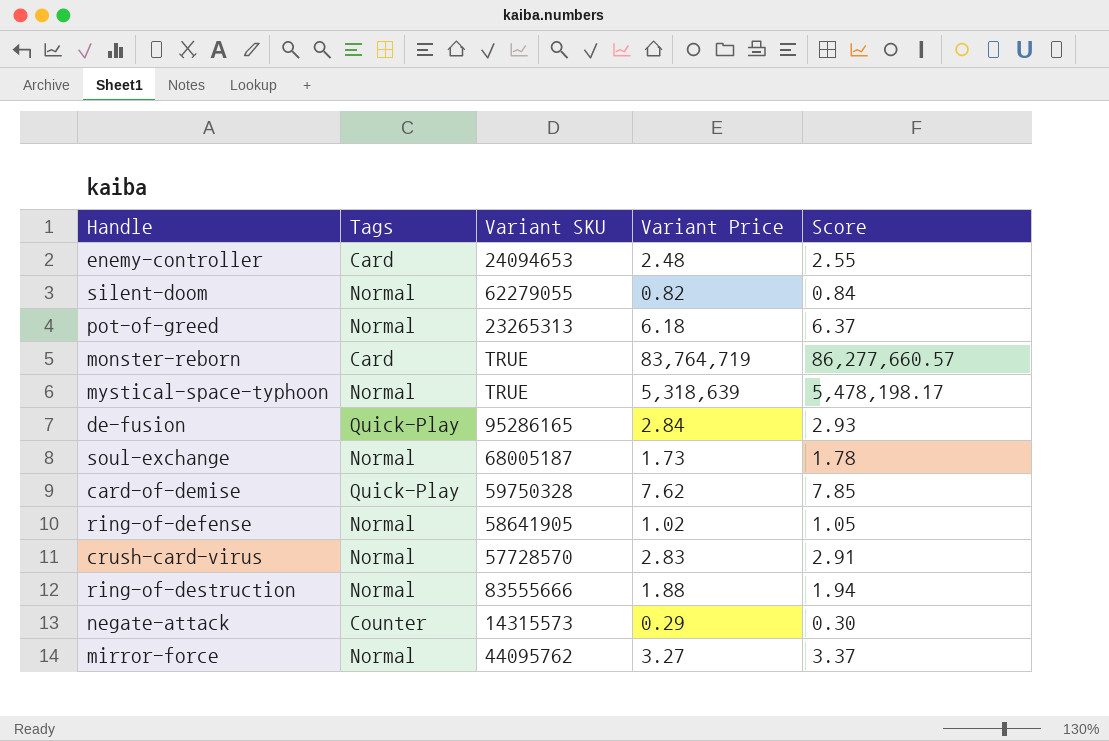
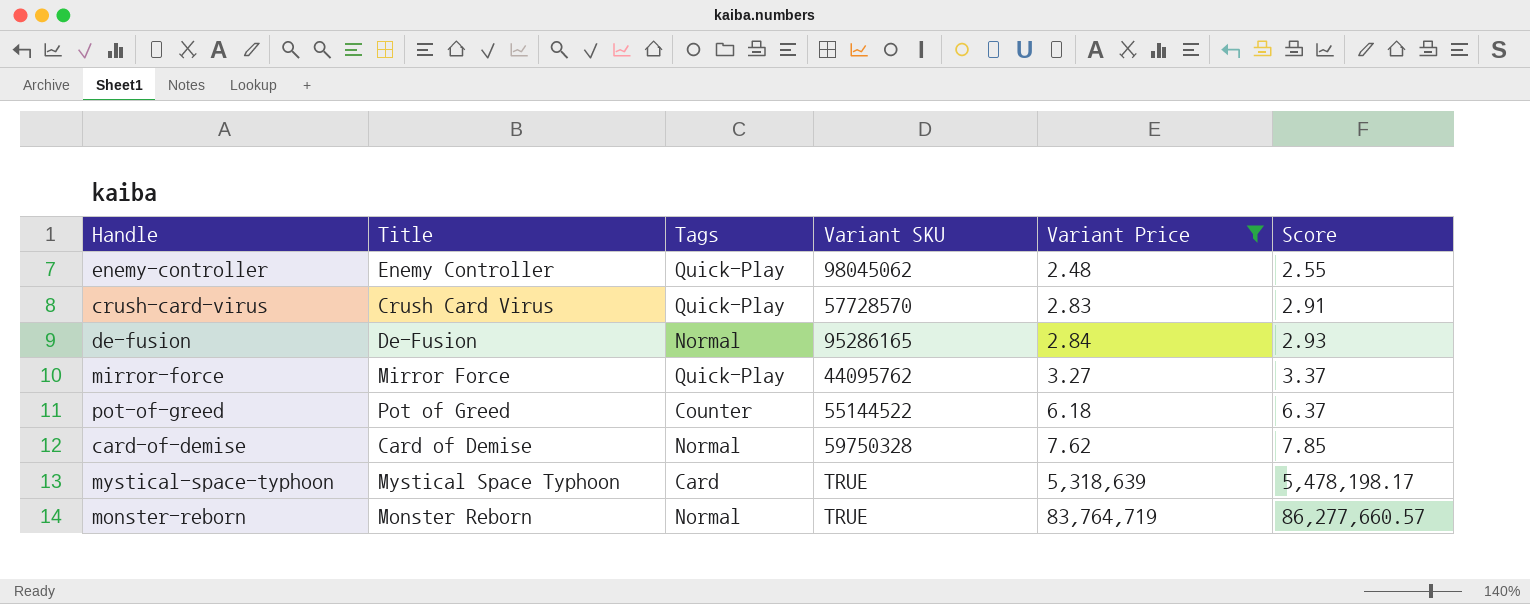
filter: none -> Variant Price >= 2.48
row order: none -> Variant Price ascending
column Title | position: none -> 2
enemy-controller | Tags: Card -> Quick-Play
enemy-controller | Variant SKU: 24094653 -> 98045062
crush-card-virus | Tags: Normal -> Quick-Play
de-fusion | Tags: Quick-Play -> Normal
mirror-force | Tags: Normal -> Quick-Play
pot-of-greed | Tags: Normal -> Counter
pot-of-greed | Variant SKU: 23265313 -> 55144522
card-of-demise | Tags: Quick-Play -> Normal
mystical-space-typhoon | Tags: Normal -> Card
monster-reborn | Tags: Card -> Normal

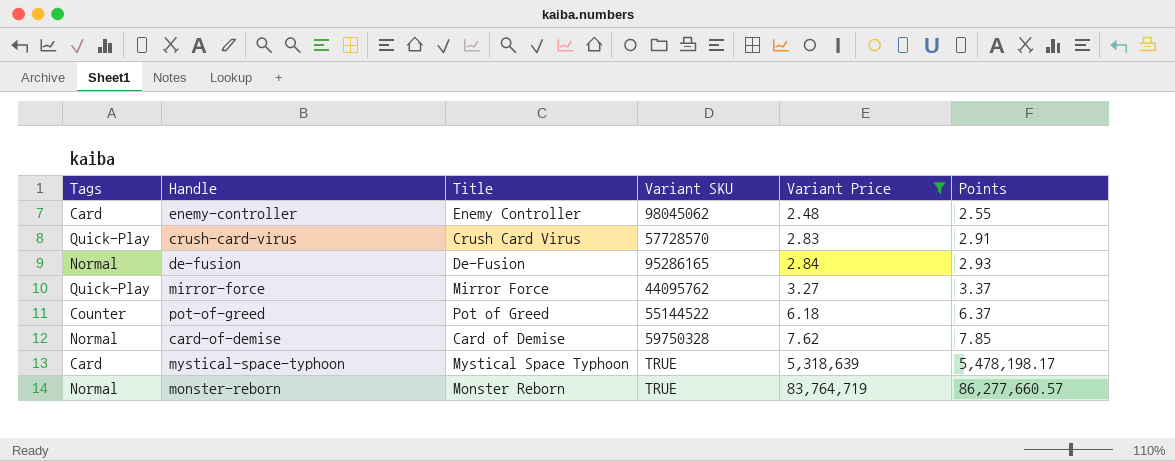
column Tags | position: 3 -> 1
column name: Score -> Points
enemy-controller | Tags: Quick-Play -> Card

